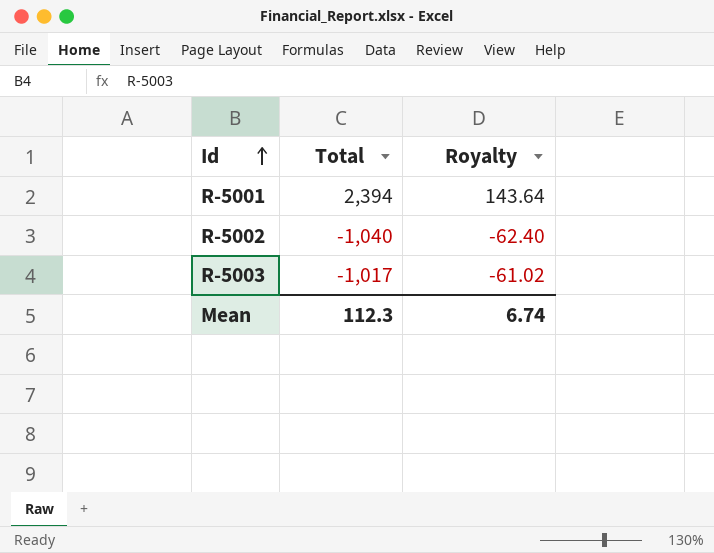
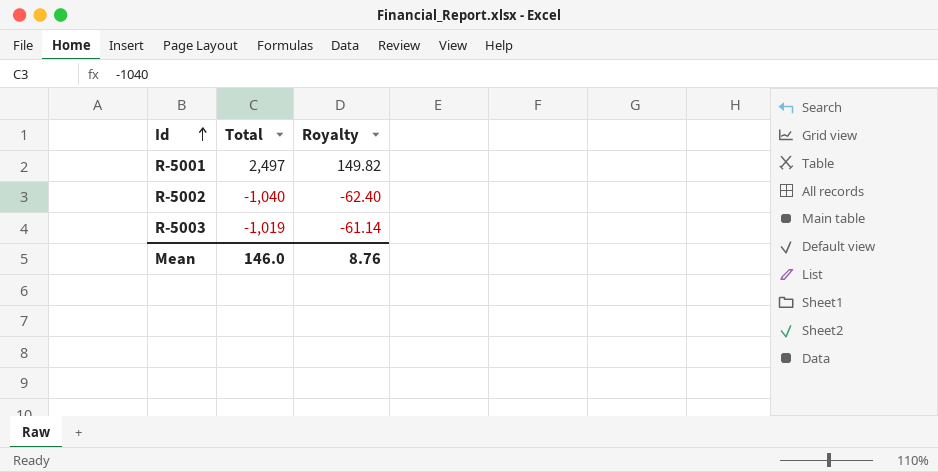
R-5001 | Total: 2,394 -> 2,497
R-5001 | Royalty: 143.64 -> 149.82
R-5003 | Total: -1,017 -> -1,019
R-5003 | Royalty: -61.02 -> -61.14
Mean | Total: 112.3 -> 146.0
Mean | Royalty: 6.74 -> 8.76

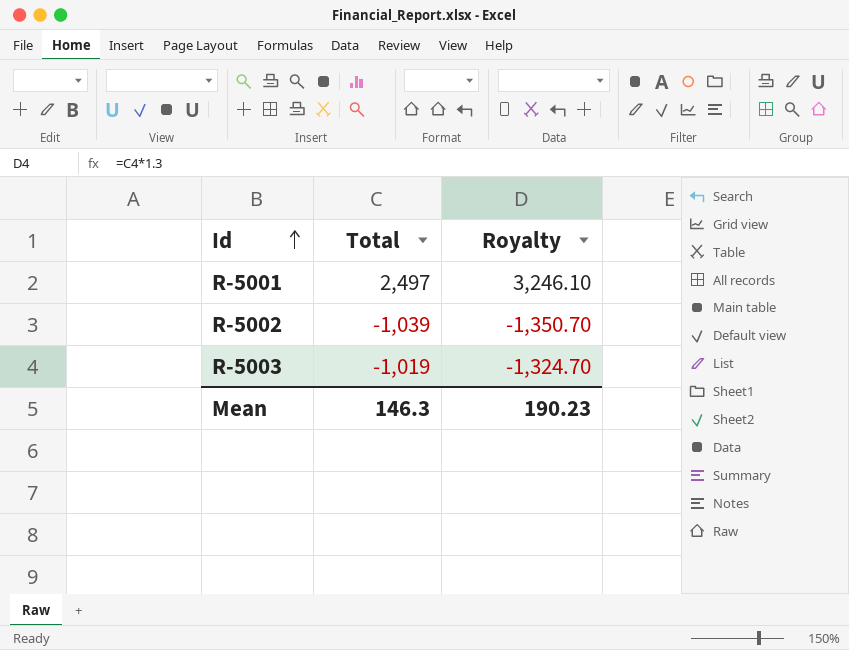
column Royalty | formula: [Total] * 0.06 -> [Total] * 1.3
R-5002 | Total: -1,040 -> -1,039
Mean | Total: 146.0 -> 146.3
Mean | Royalty: 8.76 -> 190.23

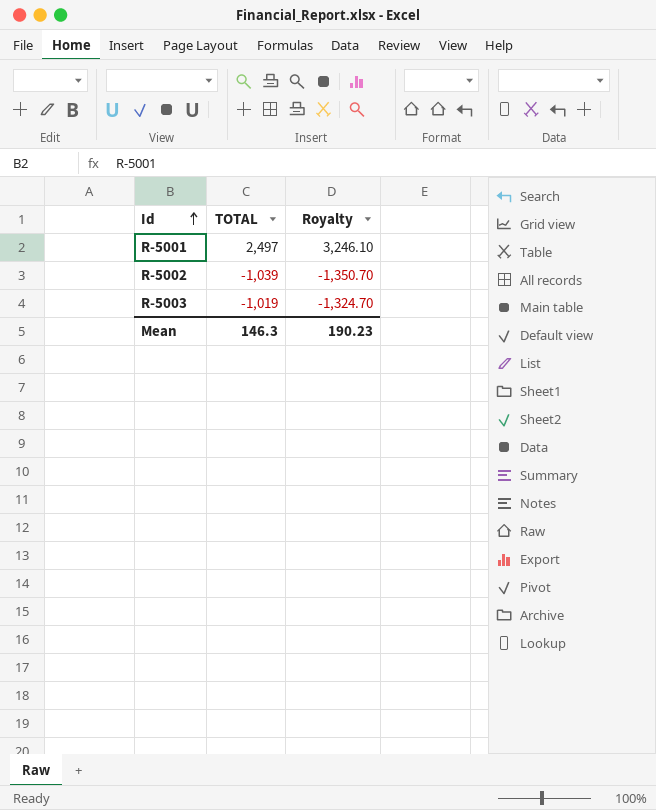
column name: Total -> TOTAL

